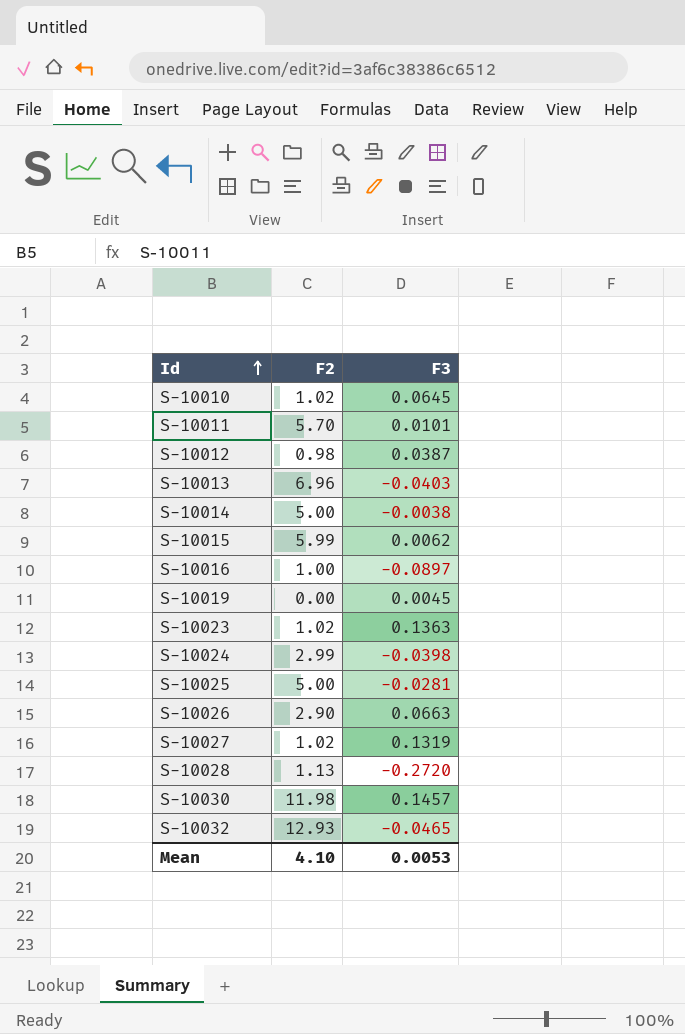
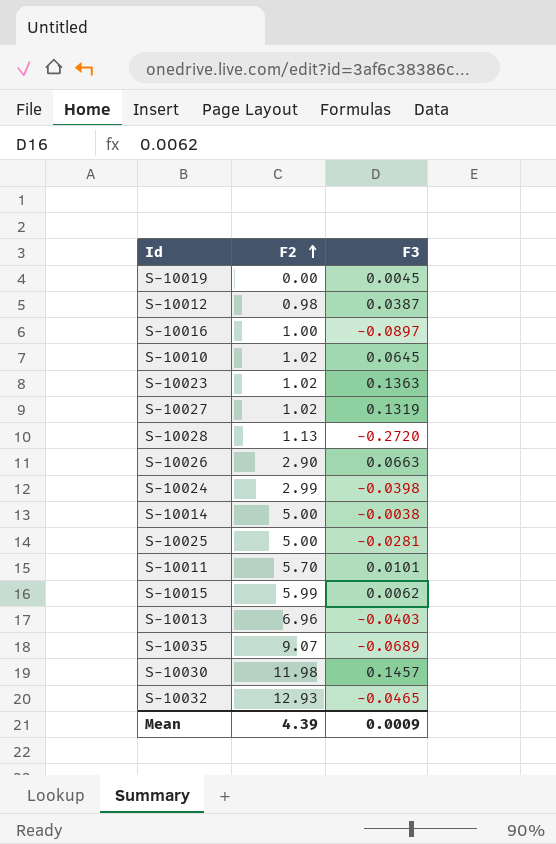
row order: Id ascending -> F2 ascending
row S-10035: none -> 9.07 | -0.0689
Mean | F2: 4.10 -> 4.39
Mean | F3: 0.0053 -> 0.0009

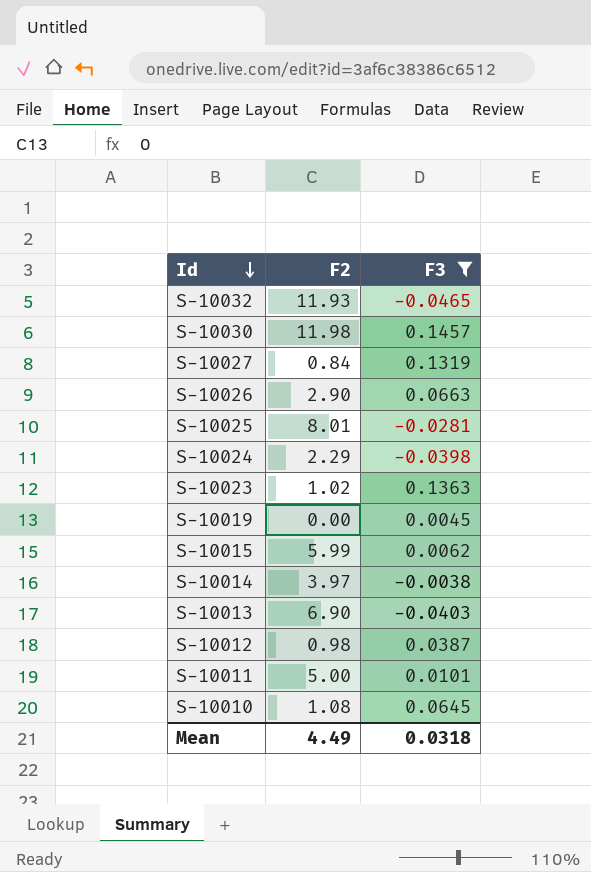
filter: none -> F3 >= -0.0465
row order: F2 ascending -> Id descending
S-10032 | F2: 12.93 -> 11.93
S-10027 | F2: 1.02 -> 0.84
S-10025 | F2: 5.00 -> 8.01
S-10024 | F2: 2.99 -> 2.29
S-10014 | F2: 5.00 -> 3.97
S-10013 | F2: 6.96 -> 6.90
S-10011 | F2: 5.70 -> 5.00
S-10010 | F2: 1.02 -> 1.08
Mean | F2: 4.39 -> 4.49
Mean | F3: 0.0009 -> 0.0318

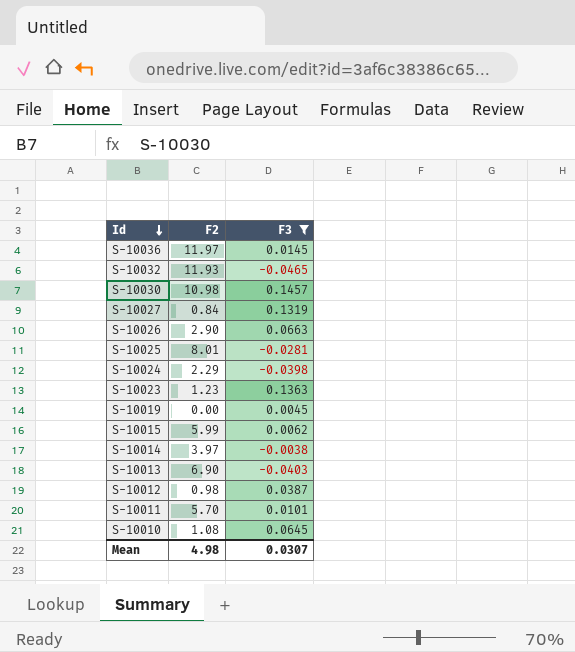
row S-10036: none -> 11.97 | 0.0145
S-10030 | F2: 11.98 -> 10.98
S-10023 | F2: 1.02 -> 1.23
S-10011 | F2: 5.00 -> 5.70
Mean | F2: 4.49 -> 4.98
Mean | F3: 0.0318 -> 0.0307

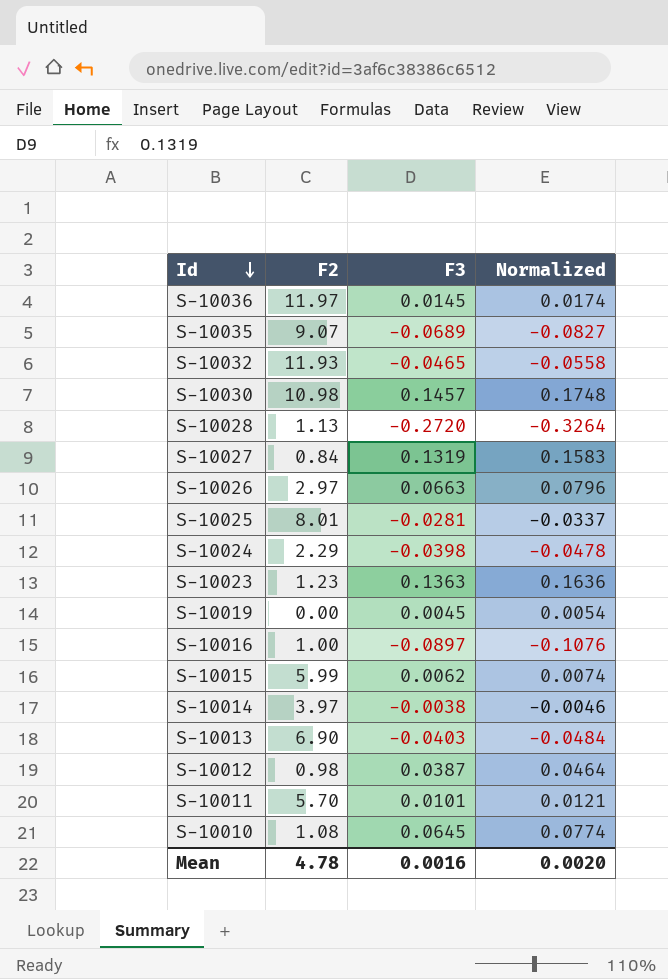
filter: F3 >= -0.0465 -> none
column Normalized | formula: none -> [F3] * 1.2
S-10026 | F2: 2.90 -> 2.97
Mean | F2: 4.98 -> 4.78
Mean | F3: 0.0307 -> 0.0016

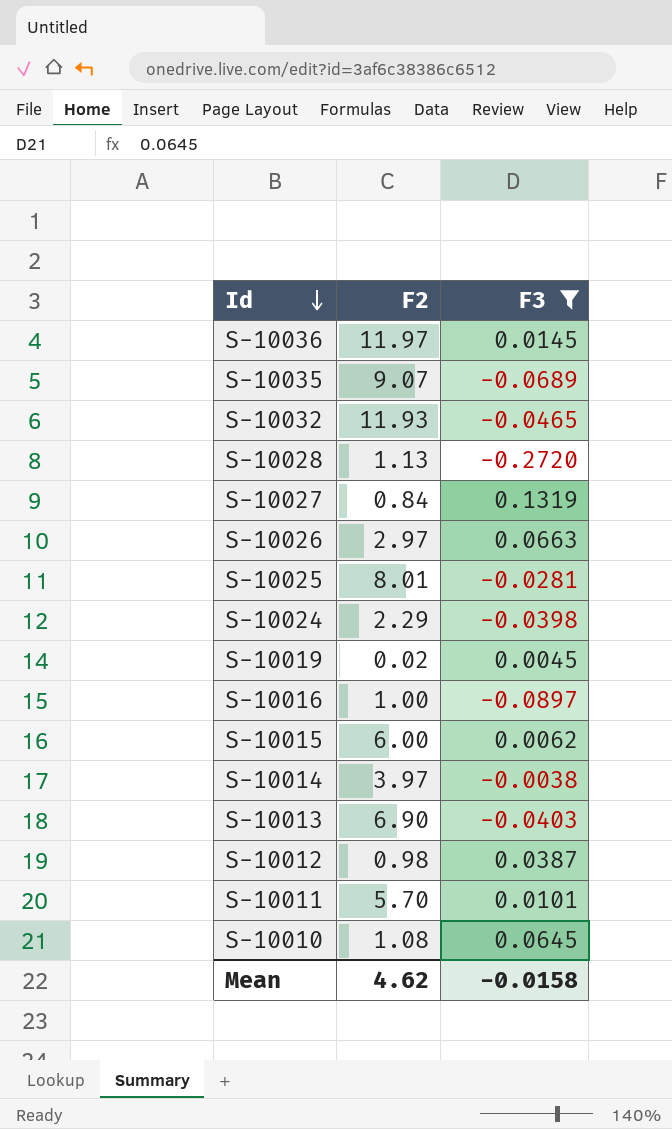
filter: none -> F3 <= 0.1319
column Normalized | formula: [F3] * 1.2 -> none
S-10019 | F2: 0.00 -> 0.02
S-10015 | F2: 5.99 -> 6.00
Mean | F2: 4.78 -> 4.62
Mean | F3: 0.0016 -> -0.0158

